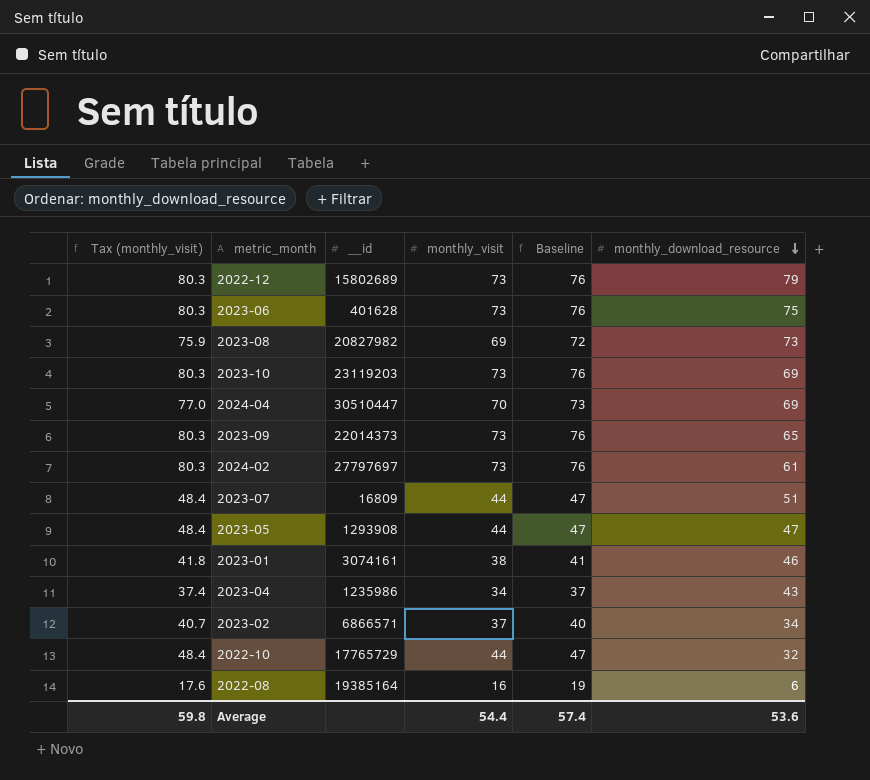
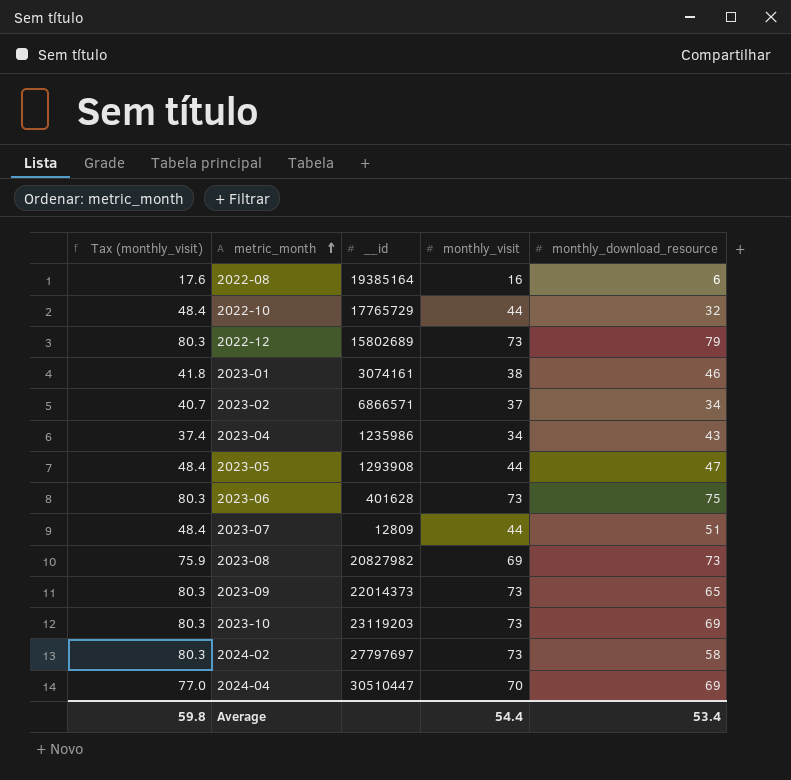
row order: monthly_download_resource descending -> metric_month ascending
column Baseline | formula: [monthly_visit] + 3 -> none
2023-07 | __id: 16809 -> 12809
2024-02 | monthly_download_resource: 61 -> 58
Average | monthly_download_resource: 53.6 -> 53.4

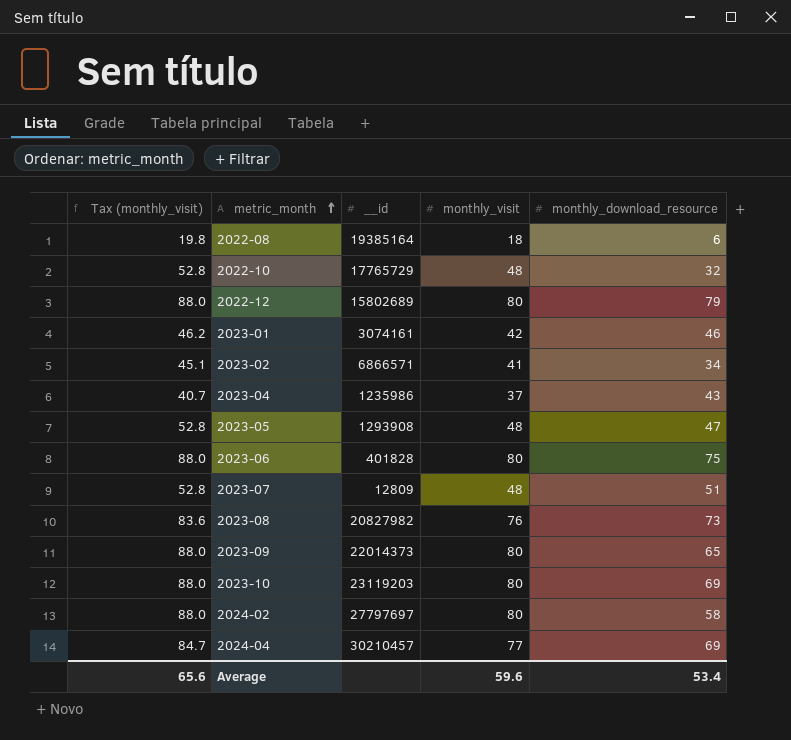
2022-08 | Tax (monthly_visit): 17.6 -> 19.8
2022-08 | monthly_visit: 16 -> 18
2022-10 | Tax (monthly_visit): 48.4 -> 52.8
2022-10 | monthly_visit: 44 -> 48
2022-12 | Tax (monthly_visit): 80.3 -> 88.0
2022-12 | monthly_visit: 73 -> 80
2023-01 | Tax (monthly_visit): 41.8 -> 46.2
2023-01 | monthly_visit: 38 -> 42
2023-02 | Tax (monthly_visit): 40.7 -> 45.1
2023-02 | monthly_visit: 37 -> 41
2023-04 | Tax (monthly_visit): 37.4 -> 40.7
2023-04 | monthly_visit: 34 -> 37
2023-05 | Tax (monthly_visit): 48.4 -> 52.8
2023-05 | monthly_visit: 44 -> 48
2023-06 | Tax (monthly_visit): 80.3 -> 88.0
2023-06 | __id: 401628 -> 401828
2023-06 | monthly_visit: 73 -> 80
2023-07 | Tax (monthly_visit): 48.4 -> 52.8
2023-07 | monthly_visit: 44 -> 48
2023-08 | Tax (monthly_visit): 75.9 -> 83.6
2023-08 | monthly_visit: 69 -> 76
2023-09 | Tax (monthly_visit): 80.3 -> 88.0
2023-09 | monthly_visit: 73 -> 80
2023-10 | Tax (monthly_visit): 80.3 -> 88.0
2023-10 | monthly_visit: 73 -> 80
2024-02 | Tax (monthly_visit): 80.3 -> 88.0
2024-02 | monthly_visit: 73 -> 80
2024-04 | Tax (monthly_visit): 77.0 -> 84.7
2024-04 | __id: 30510447 -> 30210457
2024-04 | monthly_visit: 70 -> 77
Average | Tax (monthly_visit): 59.8 -> 65.6
Average | monthly_visit: 54.4 -> 59.6

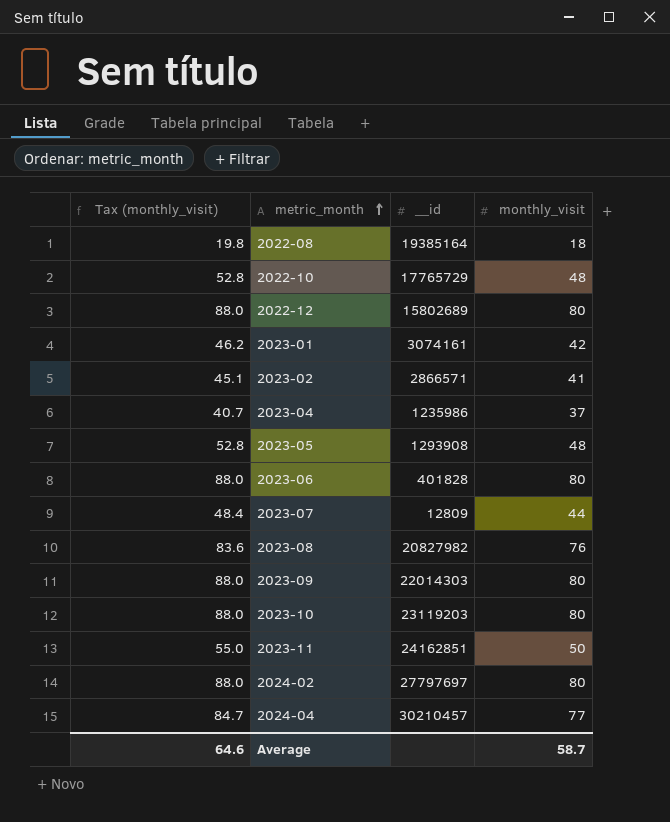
column monthly_download_resource | position: 5 -> none
2023-02 | __id: 6866571 -> 2866571
2023-07 | Tax (monthly_visit): 52.8 -> 48.4
2023-07 | monthly_visit: 48 -> 44
2023-09 | __id: 22014373 -> 22014303
row 2023-11: none -> 55.0 | 24162851 | 50
Average | Tax (monthly_visit): 65.6 -> 64.6
Average | monthly_visit: 59.6 -> 58.7

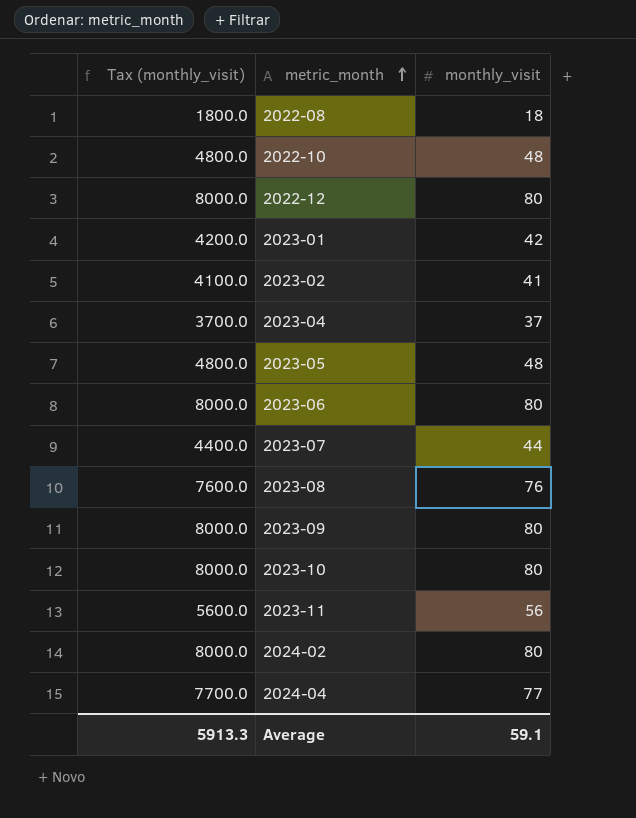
column __id | position: 3 -> none
column Tax (monthly_visit) | formula: [monthly_visit] * 1.1 -> [monthly_visit] * 100
2023-11 | monthly_visit: 50 -> 56
Average | Tax (monthly_visit): 64.6 -> 5913.3
Average | monthly_visit: 58.7 -> 59.1

